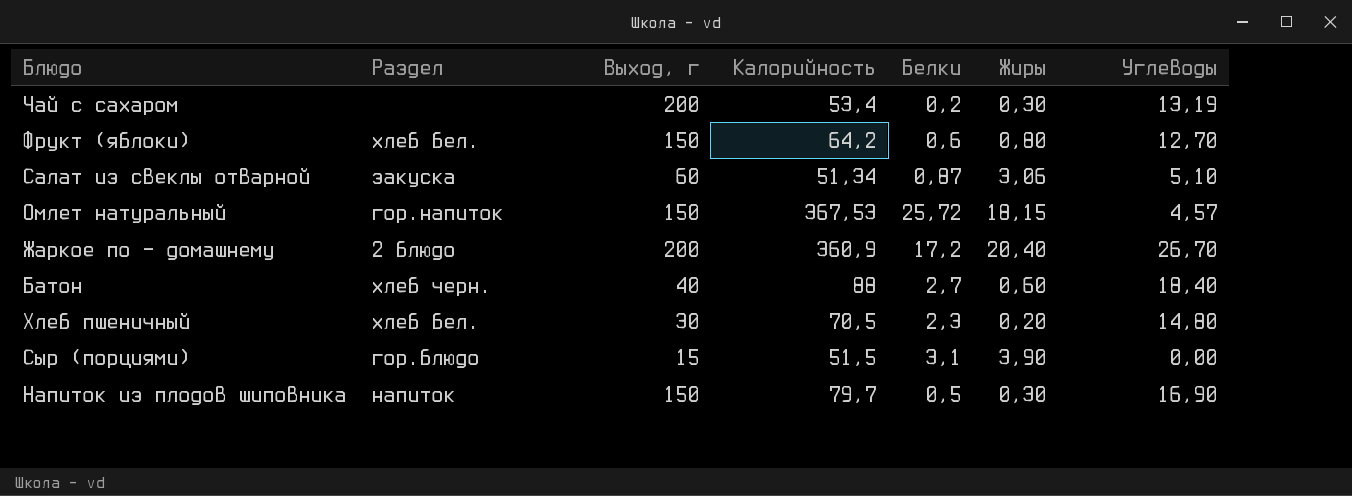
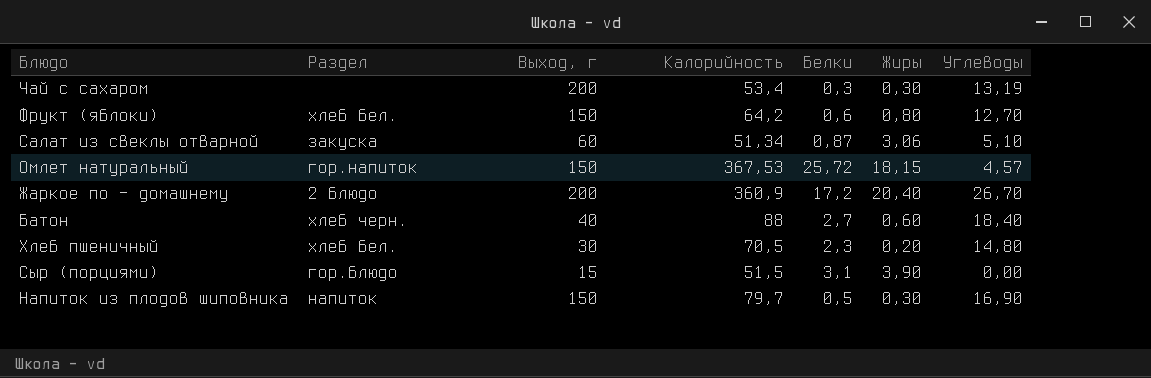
Чай с сахаром | Белки: 0,2 -> 0,3

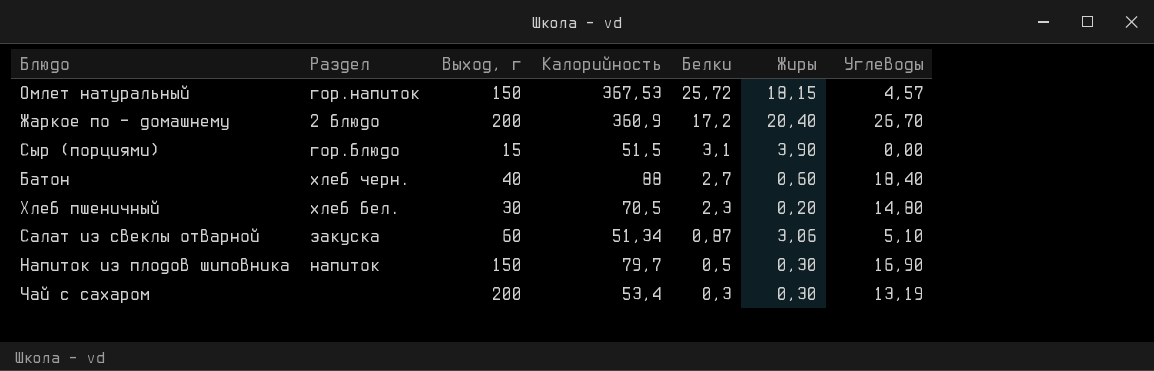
row order: none -> Белки descending
row Фрукт (яблоки): хлеб бел. | 150 | 64,2 | 0,6 | 0,80 | 12,70 -> none

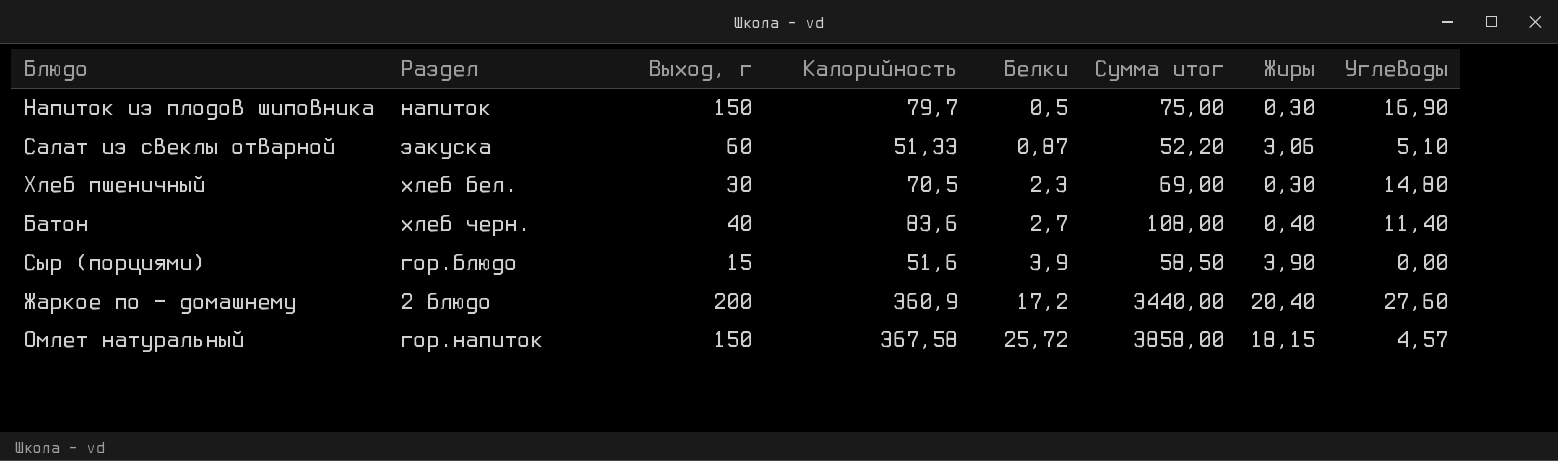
row order: Белки descending -> Белки ascending
column Сумма итог | formula: none -> [Выход, г] * [Белки]
row Чай с сахаром: none | 200 | 53,4 | 0,3 | 0,30 | 13,19 -> none
Салат из свеклы отварной | Калорийность: 51,34 -> 51,33
Хлеб пшеничный | Жиры: 0,20 -> 0,30
Батон | Калорийность: 88 -> 83,6
Батон | Жиры: 0,60 -> 0,40
Батон | Углеводы: 18,40 -> 11,40
Сыр (порциями) | Калорийность: 51,5 -> 51,6
Сыр (порциями) | Белки: 3,1 -> 3,9
Жаркое по - домашнему | Углеводы: 26,70 -> 27,60
Омлет натуральный | Калорийность: 367,53 -> 367,58

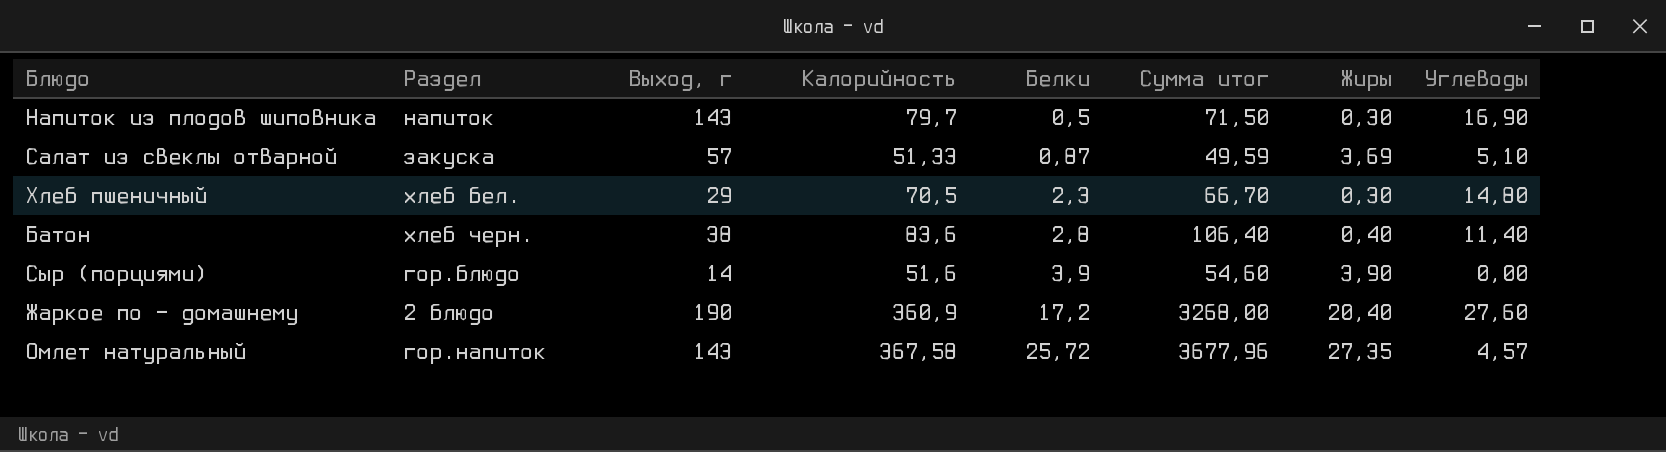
Напиток из плодов шиповника | Выход, г: 150 -> 143
Напиток из плодов шиповника | Сумма итог: 75,00 -> 71,50
Салат из свеклы отварной | Выход, г: 60 -> 57
Салат из свеклы отварной | Сумма итог: 52,20 -> 49,59
Салат из свеклы отварной | Жиры: 3,06 -> 3,69
Хлеб пшеничный | Выход, г: 30 -> 29
Хлеб пшеничный | Сумма итог: 69,00 -> 66,70
Батон | Выход, г: 40 -> 38
Батон | Белки: 2,7 -> 2,8
Батон | Сумма итог: 108,00 -> 106,40
Сыр (порциями) | Выход, г: 15 -> 14
Сыр (порциями) | Сумма итог: 58,50 -> 54,60
Жаркое по - домашнему | Выход, г: 200 -> 190
Жаркое по - домашнему | Сумма итог: 3440,00 -> 3268,00
Омлет натуральный | Выход, г: 150 -> 143
Омлет натуральный | Сумма итог: 3858,00 -> 3677,96
Омлет натуральный | Жиры: 18,15 -> 27,35

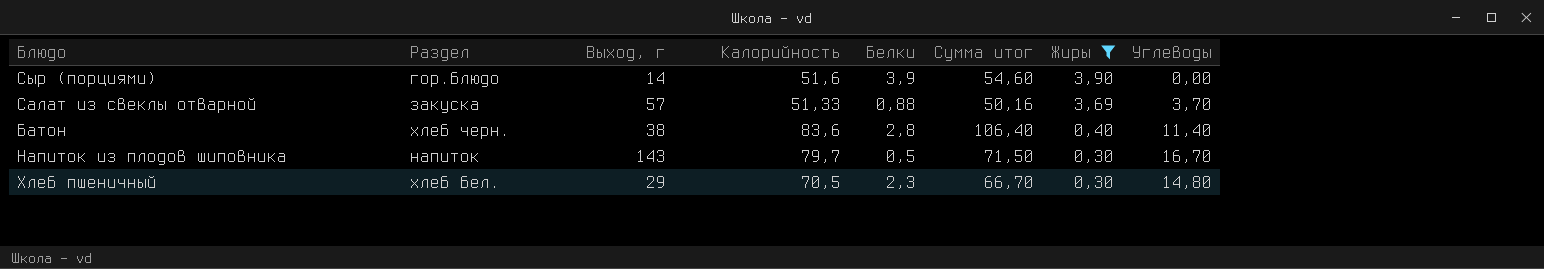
filter: none -> Жиры <= 3,90
row order: Белки ascending -> Жиры descending
Салат из свеклы отварной | Белки: 0,87 -> 0,88
Салат из свеклы отварной | Сумма итог: 49,59 -> 50,16
Салат из свеклы отварной | Углеводы: 5,10 -> 3,70
Напиток из плодов шиповника | Углеводы: 16,90 -> 16,70

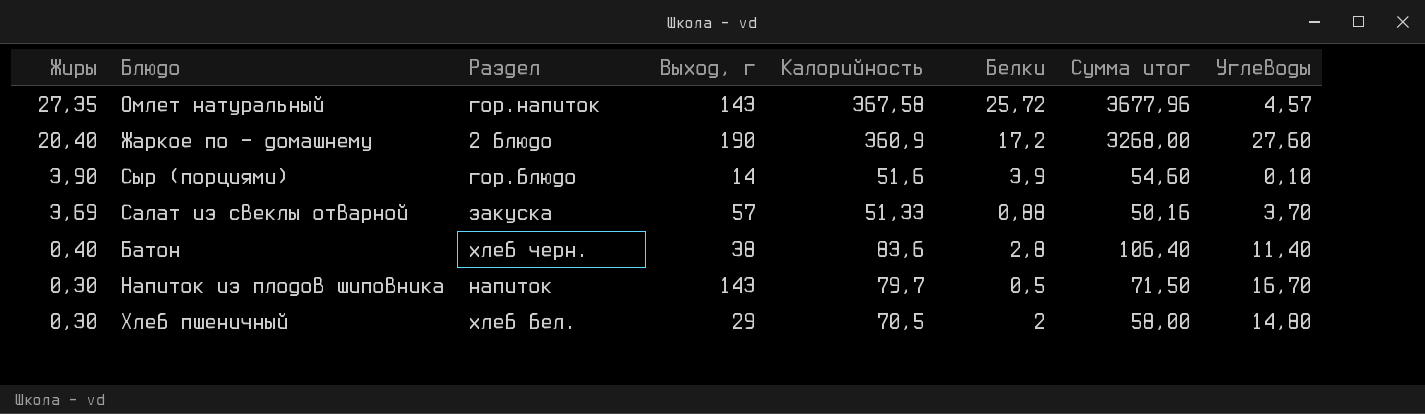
filter: Жиры <= 3,90 -> none
column Жиры | position: 7 -> 1
Сыр (порциями) | Углеводы: 0,00 -> 0,10
Хлеб пшеничный | Белки: 2,3 -> 2
Хлеб пшеничный | Сумма итог: 66,70 -> 58,00

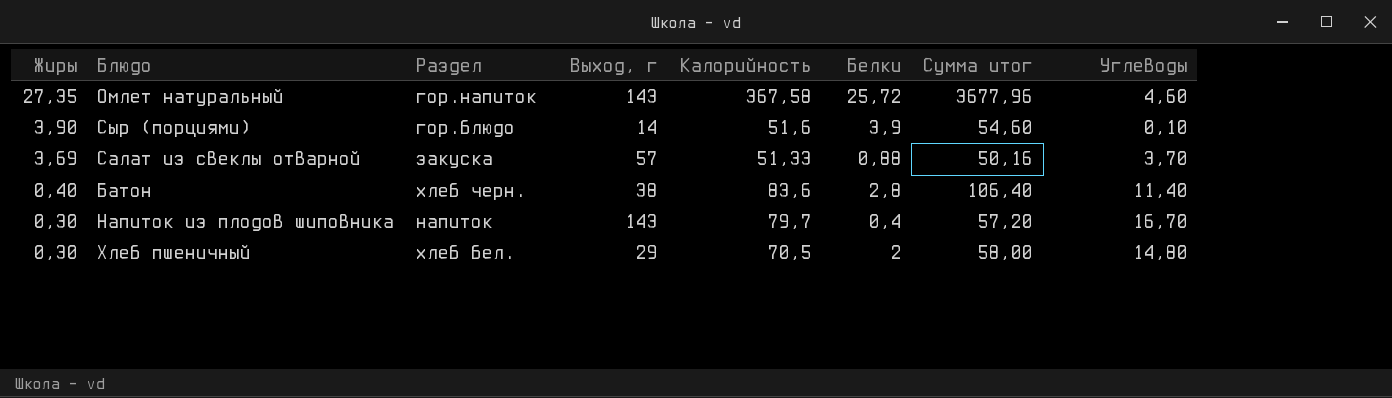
row Жаркое по - домашнему: 20,40 | 2 блюдо | 190 | 360,9 | 17,2 | 3268,00 | 27,60 -> none
Омлет натуральный | Углеводы: 4,57 -> 4,60
Напиток из плодов шиповника | Белки: 0,5 -> 0,4
Напиток из плодов шиповника | Сумма итог: 71,50 -> 57,20

